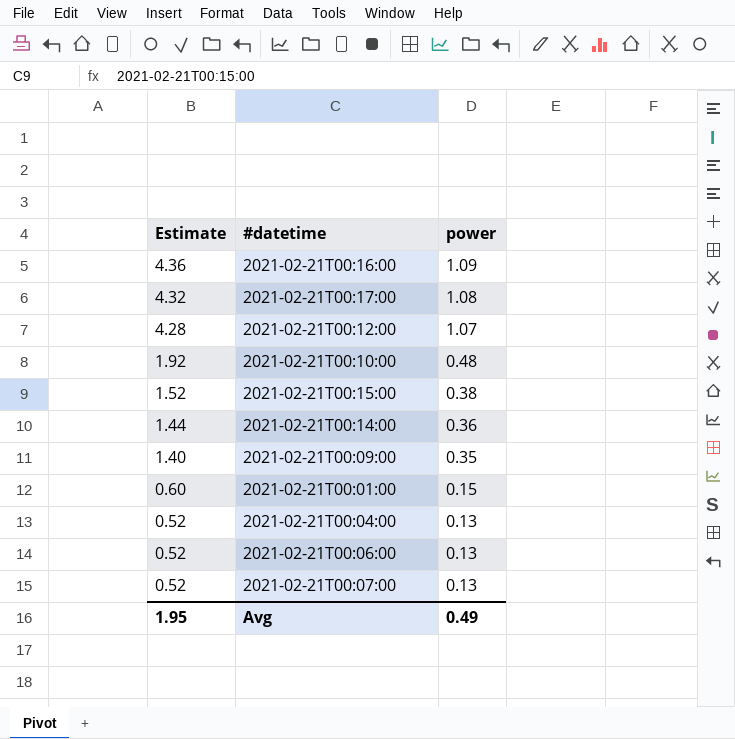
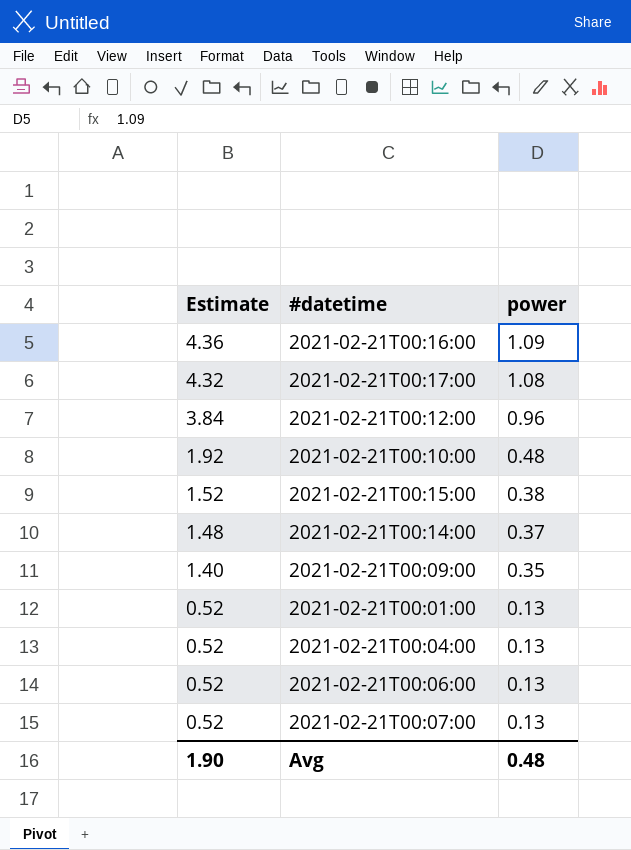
2021-02-21T00:12:00 | Estimate: 4.28 -> 3.84
2021-02-21T00:12:00 | power: 1.07 -> 0.96
2021-02-21T00:14:00 | Estimate: 1.44 -> 1.48
2021-02-21T00:14:00 | power: 0.36 -> 0.37
2021-02-21T00:01:00 | Estimate: 0.60 -> 0.52
2021-02-21T00:01:00 | power: 0.15 -> 0.13
Avg | Estimate: 1.95 -> 1.90
Avg | power: 0.49 -> 0.48

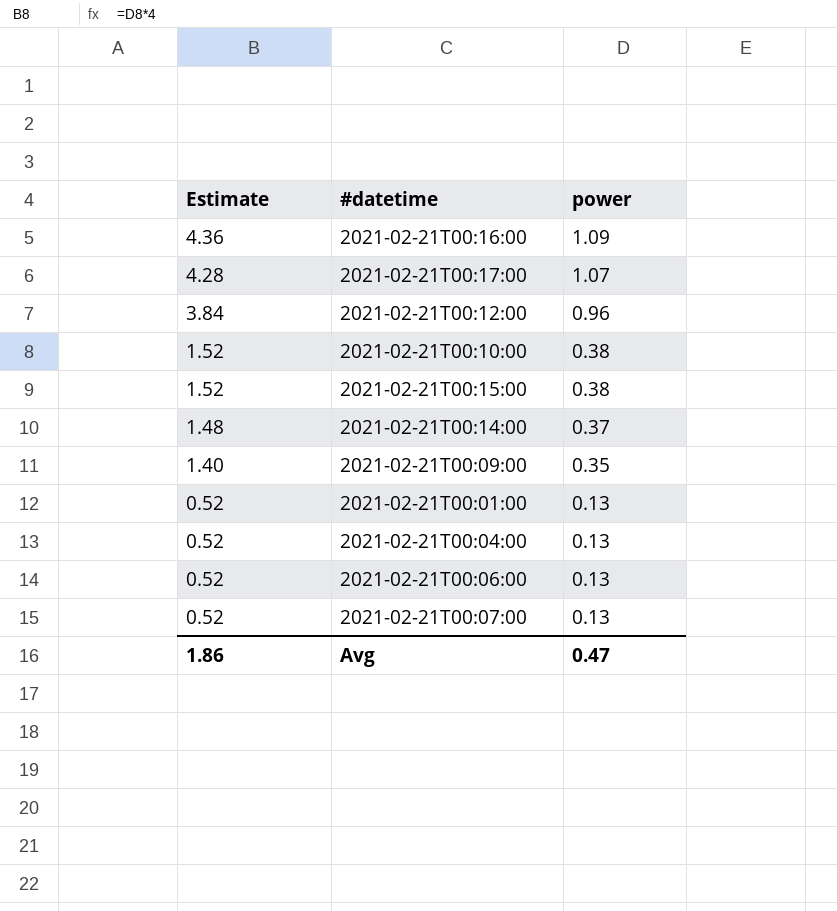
2021-02-21T00:17:00 | Estimate: 4.32 -> 4.28
2021-02-21T00:17:00 | power: 1.08 -> 1.07
2021-02-21T00:10:00 | Estimate: 1.92 -> 1.52
2021-02-21T00:10:00 | power: 0.48 -> 0.38
Avg | Estimate: 1.90 -> 1.86
Avg | power: 0.48 -> 0.47

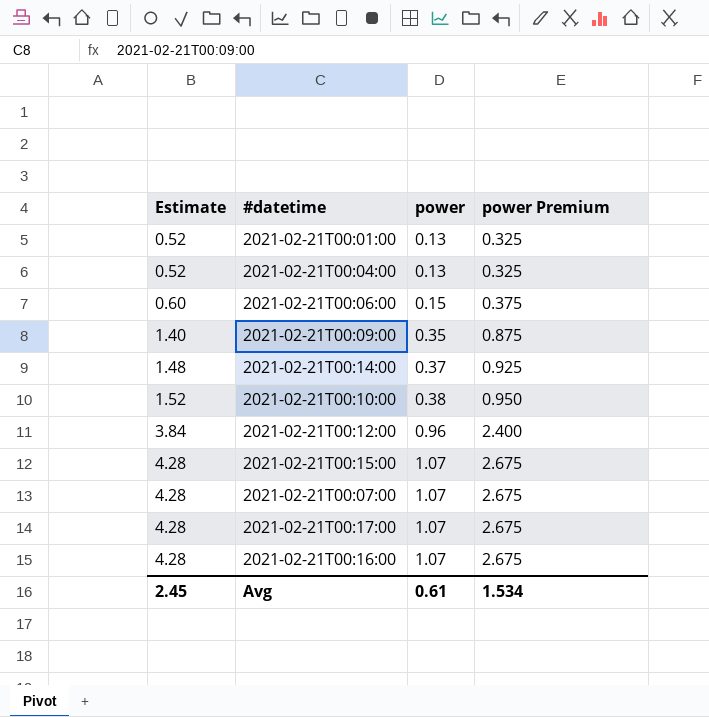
row order: Estimate descending -> Estimate ascending
column power Premium | formula: none -> [power] * 2.5
2021-02-21T00:06:00 | Estimate: 0.52 -> 0.60
2021-02-21T00:06:00 | power: 0.13 -> 0.15
2021-02-21T00:15:00 | Estimate: 1.52 -> 4.28
2021-02-21T00:15:00 | power: 0.38 -> 1.07
2021-02-21T00:07:00 | Estimate: 0.52 -> 4.28
2021-02-21T00:07:00 | power: 0.13 -> 1.07
2021-02-21T00:16:00 | Estimate: 4.36 -> 4.28
2021-02-21T00:16:00 | power: 1.09 -> 1.07
Avg | Estimate: 1.86 -> 2.45
Avg | power: 0.47 -> 0.61

